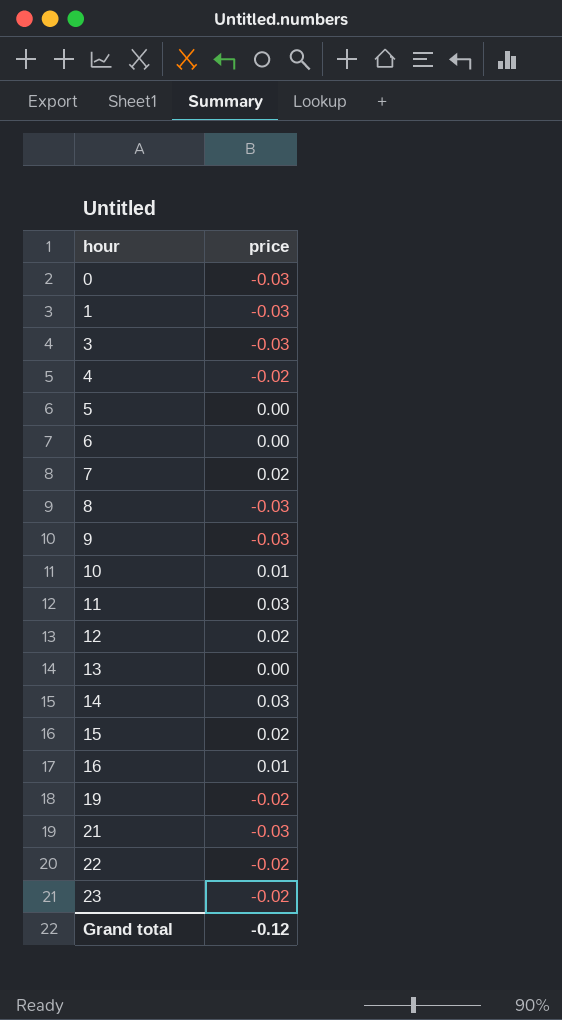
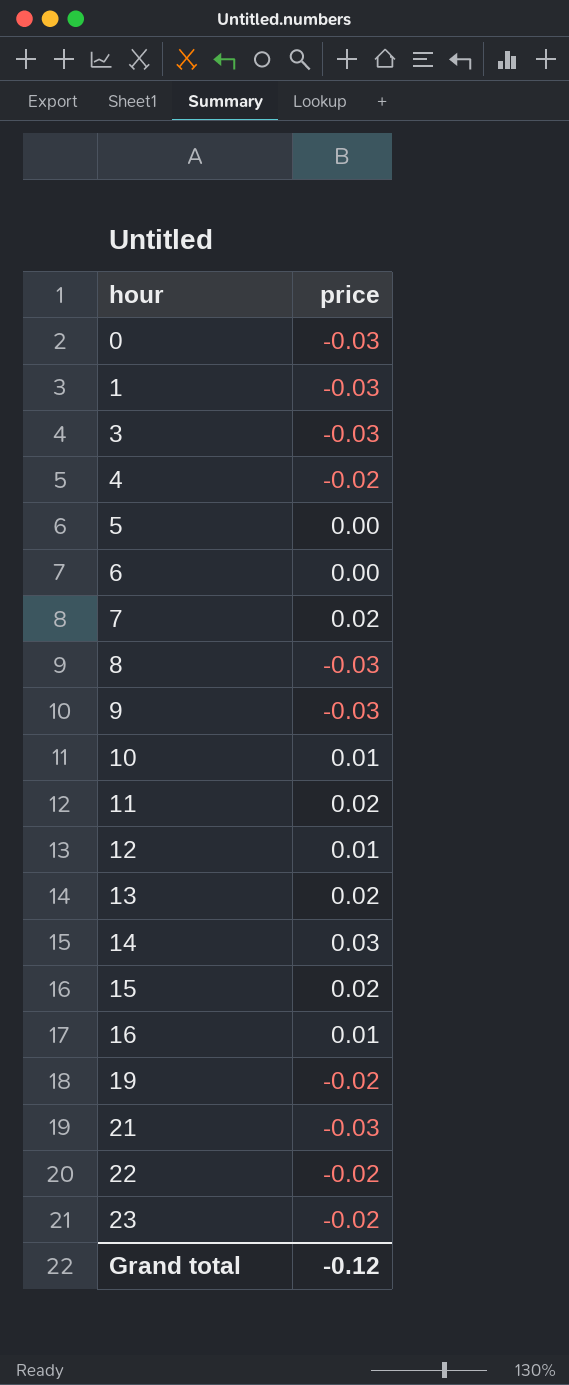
11 | price: 0.03 -> 0.02
12 | price: 0.02 -> 0.01
13 | price: 0.00 -> 0.02

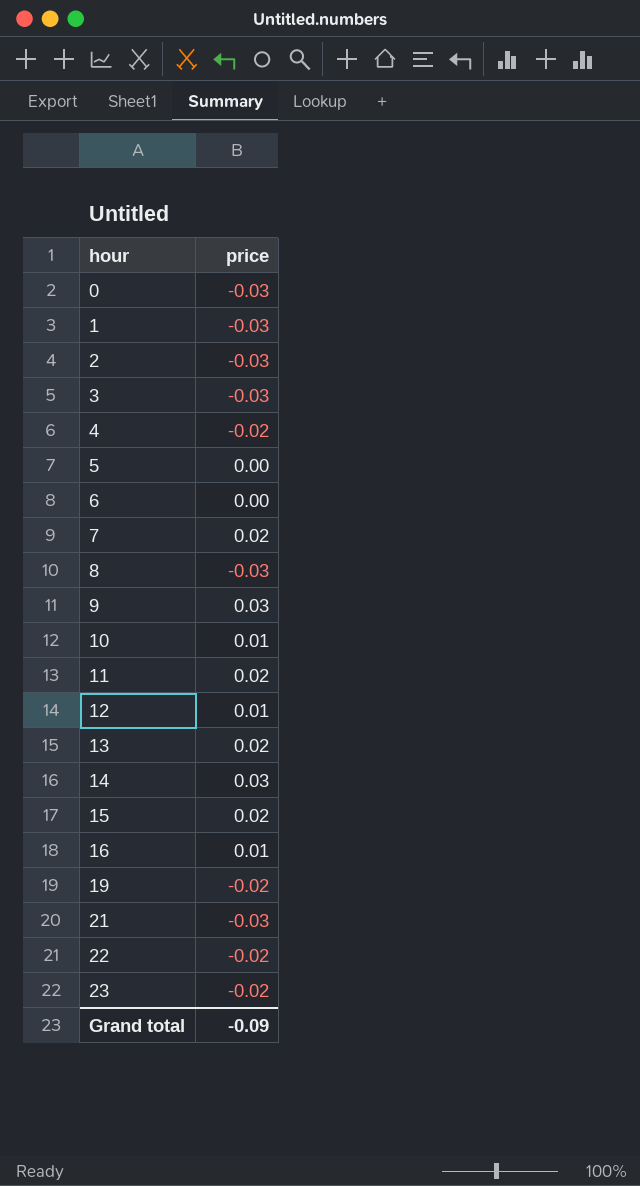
row 2: none -> -0.03
9 | price: -0.03 -> 0.03
Grand total | price: -0.12 -> -0.09

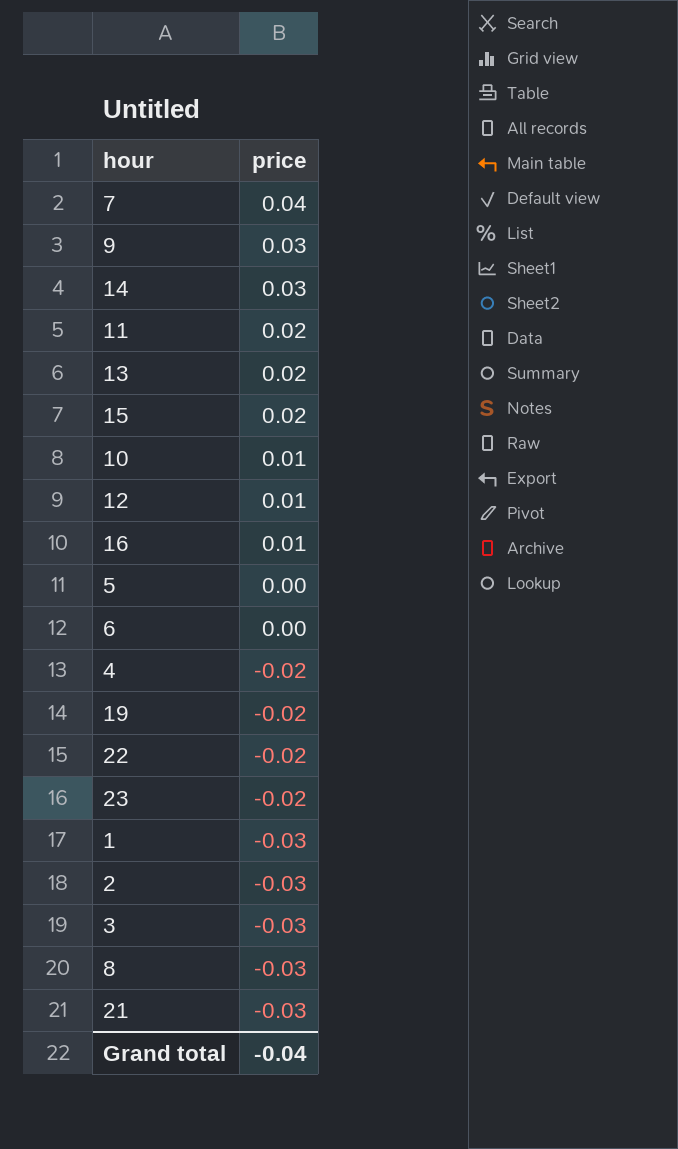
row order: hour ascending -> price descending
row 0: -0.03 -> none
7 | price: 0.02 -> 0.04
Grand total | price: -0.09 -> -0.04

